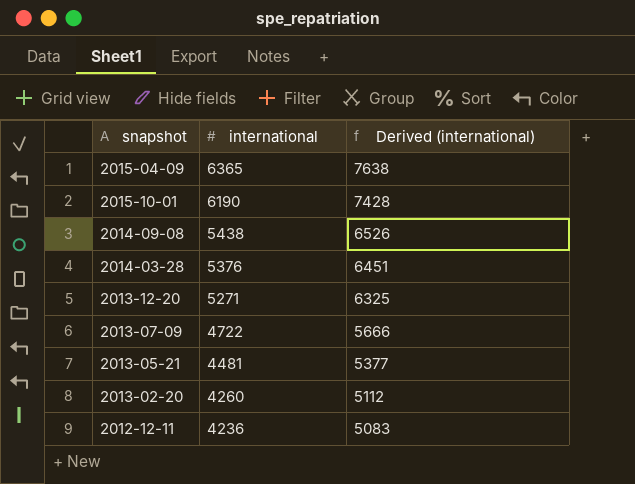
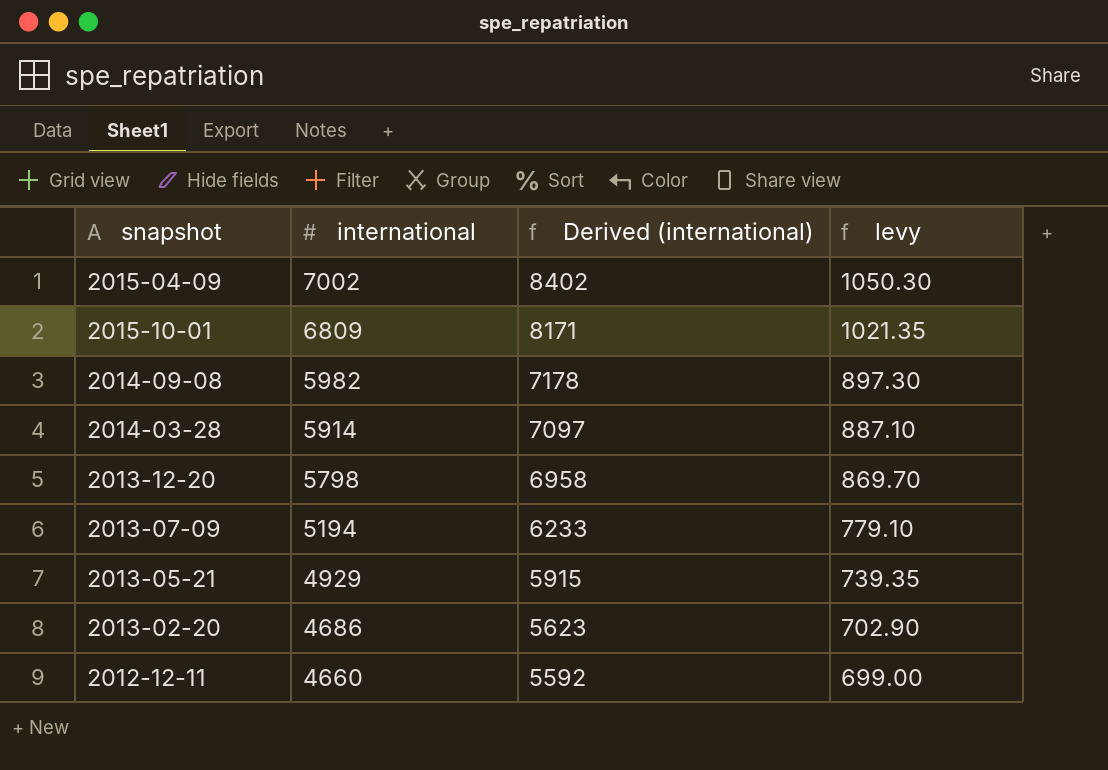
column levy | formula: none -> [international] * 0.15
2015-04-09 | international: 6365 -> 7002
2015-04-09 | Derived (international): 7638 -> 8402
2015-10-01 | international: 6190 -> 6809
2015-10-01 | Derived (international): 7428 -> 8171
2014-09-08 | international: 5438 -> 5982
2014-09-08 | Derived (international): 6526 -> 7178
2014-03-28 | international: 5376 -> 5914
2014-03-28 | Derived (international): 6451 -> 7097
2013-12-20 | international: 5271 -> 5798
2013-12-20 | Derived (international): 6325 -> 6958
2013-07-09 | international: 4722 -> 5194
2013-07-09 | Derived (international): 5666 -> 6233
2013-05-21 | international: 4481 -> 4929
2013-05-21 | Derived (international): 5377 -> 5915
2013-02-20 | international: 4260 -> 4686
2013-02-20 | Derived (international): 5112 -> 5623
2012-12-11 | international: 4236 -> 4660
2012-12-11 | Derived (international): 5083 -> 5592

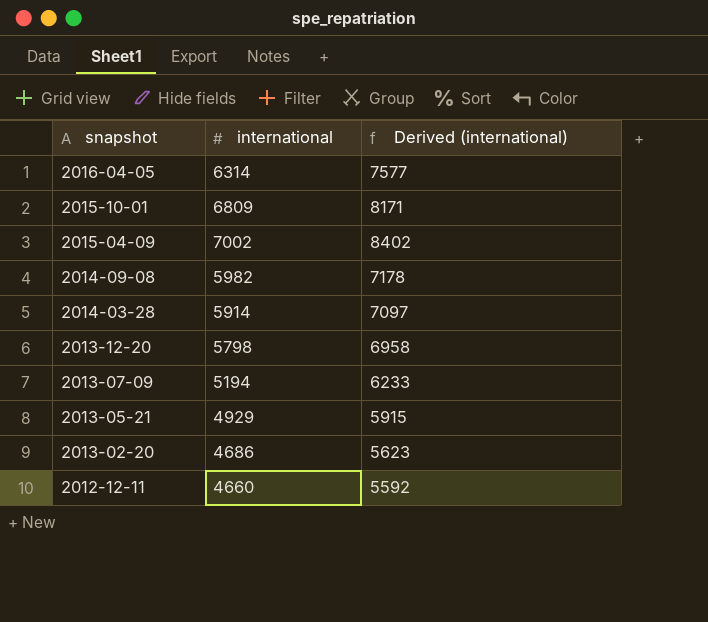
row order: international descending -> snapshot descending
column levy | formula: [international] * 0.15 -> none
row 2016-04-05: none -> 6314 | 7577

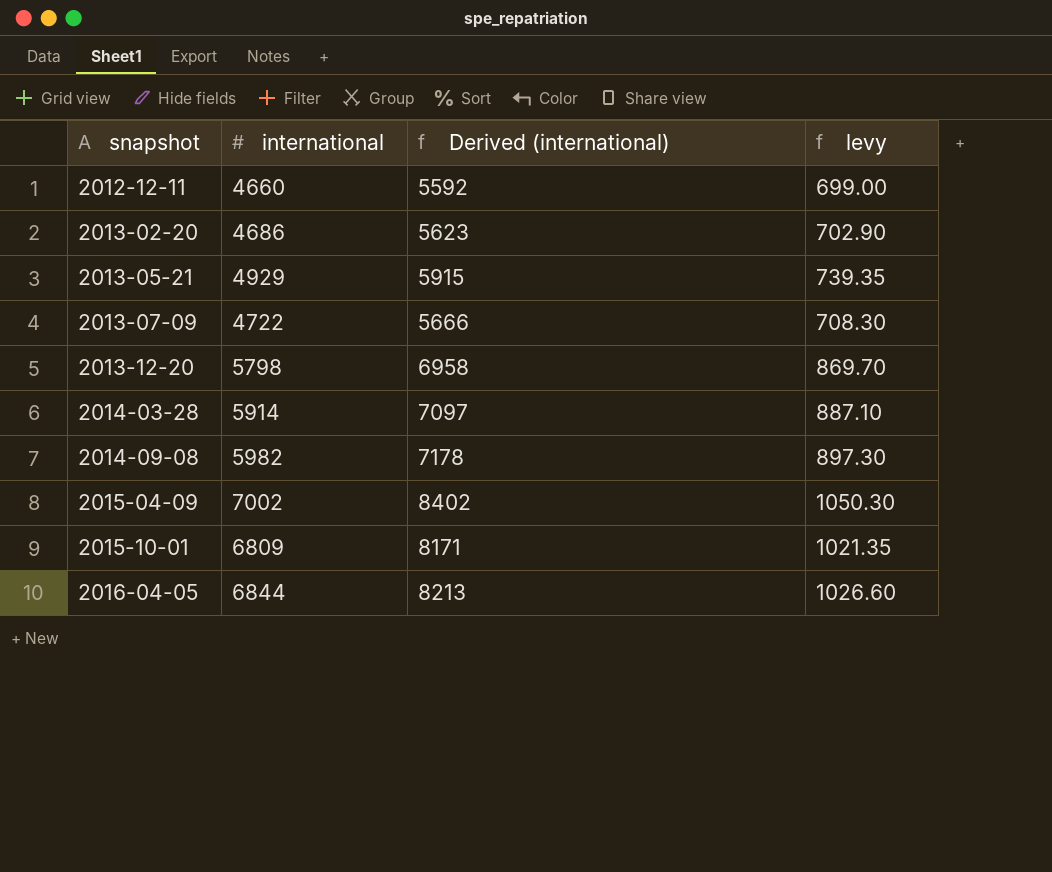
row order: snapshot descending -> snapshot ascending
column levy | formula: none -> [international] * 0.15
2013-07-09 | international: 5194 -> 4722
2013-07-09 | Derived (international): 6233 -> 5666
2016-04-05 | international: 6314 -> 6844
2016-04-05 | Derived (international): 7577 -> 8213

